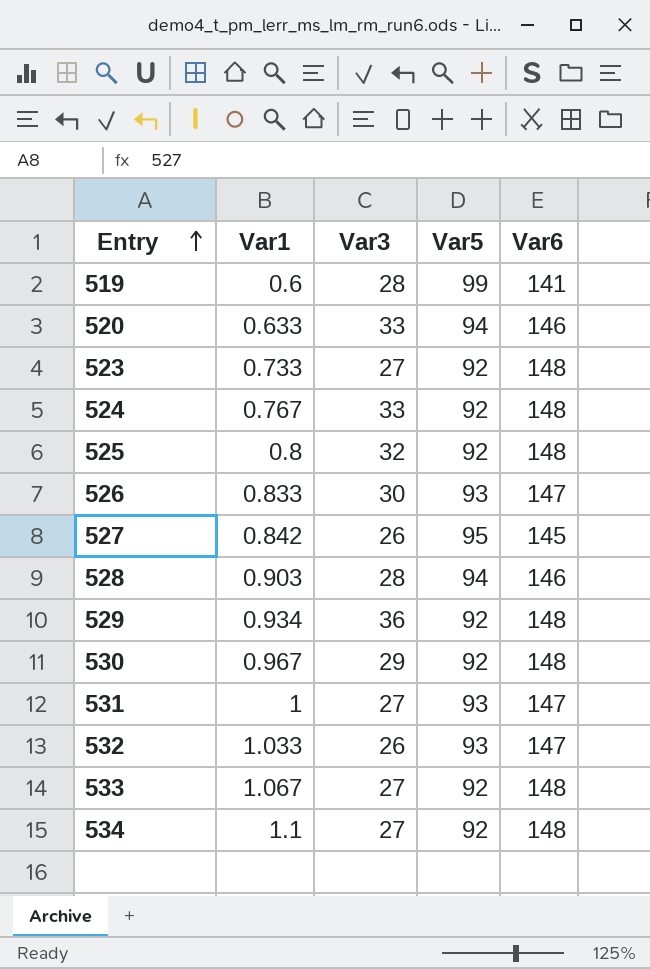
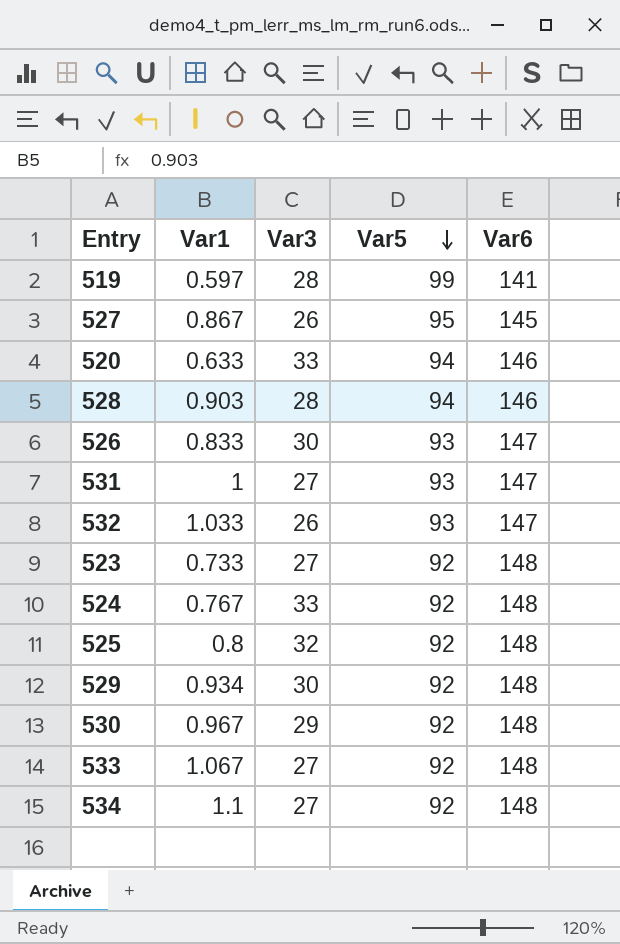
row order: Entry ascending -> Var5 descending
519 | Var1: 0.6 -> 0.597
527 | Var1: 0.842 -> 0.867
529 | Var3: 36 -> 30

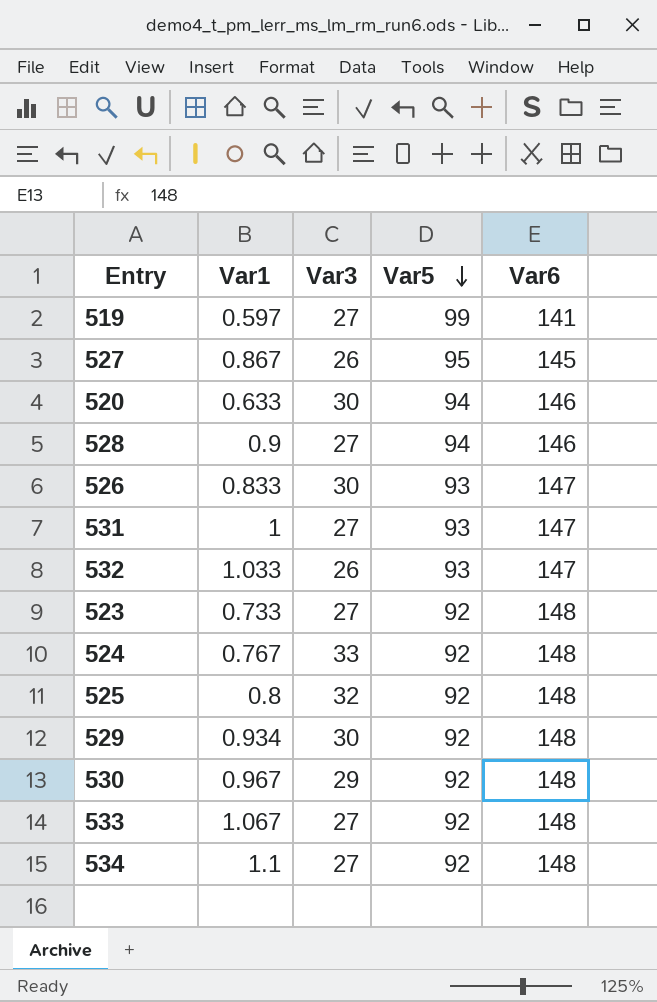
519 | Var3: 28 -> 27
520 | Var3: 33 -> 30
528 | Var1: 0.903 -> 0.9
528 | Var3: 28 -> 27

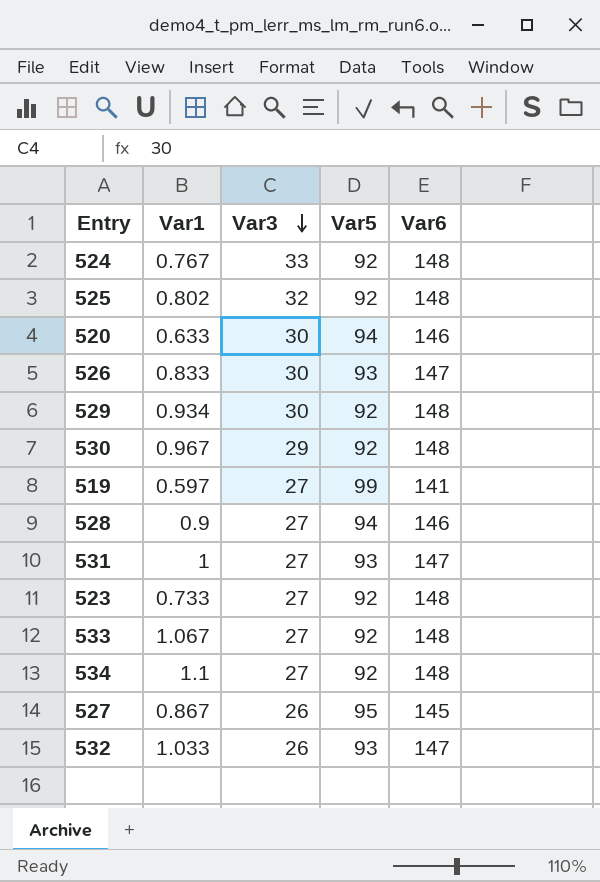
row order: Var5 descending -> Var3 descending
525 | Var1: 0.8 -> 0.802

